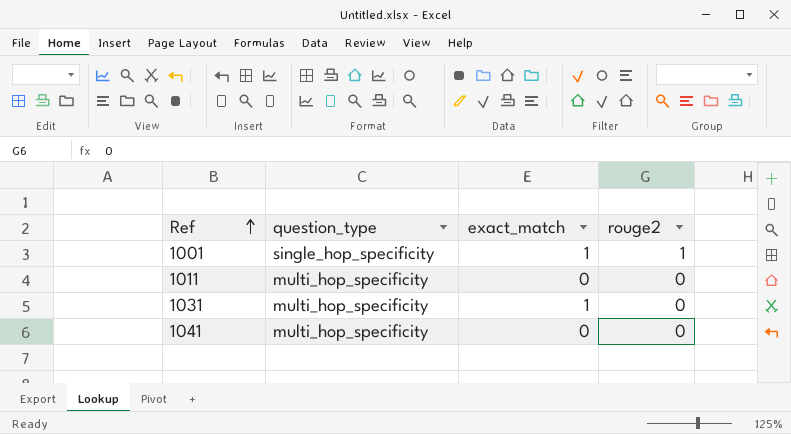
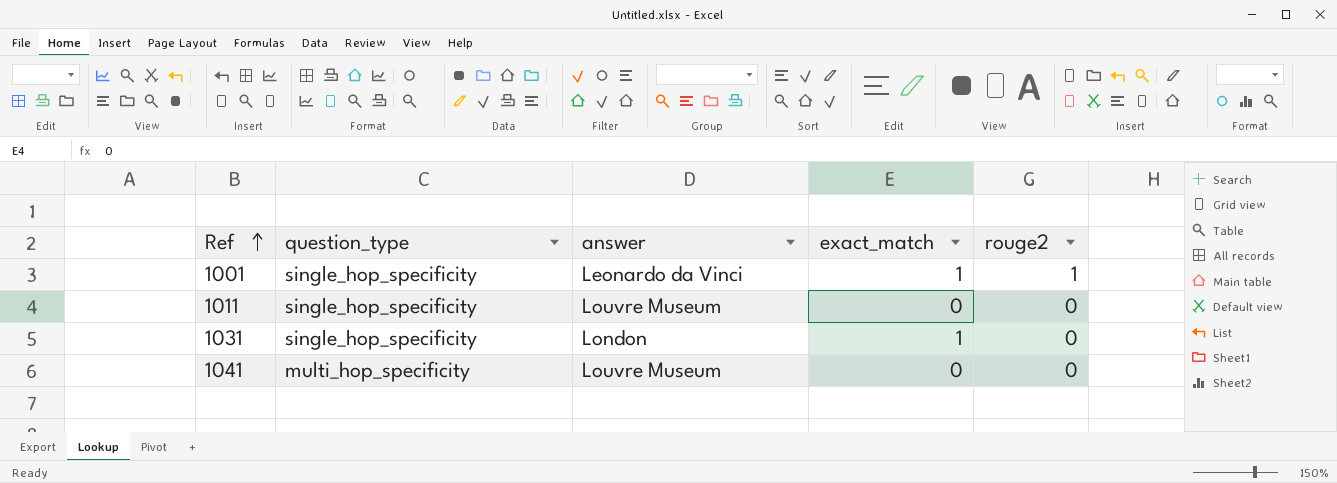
column answer | position: none -> 3
1011 | question_type: multi_hop_specificity -> single_hop_specificity
1031 | question_type: multi_hop_specificity -> single_hop_specificity

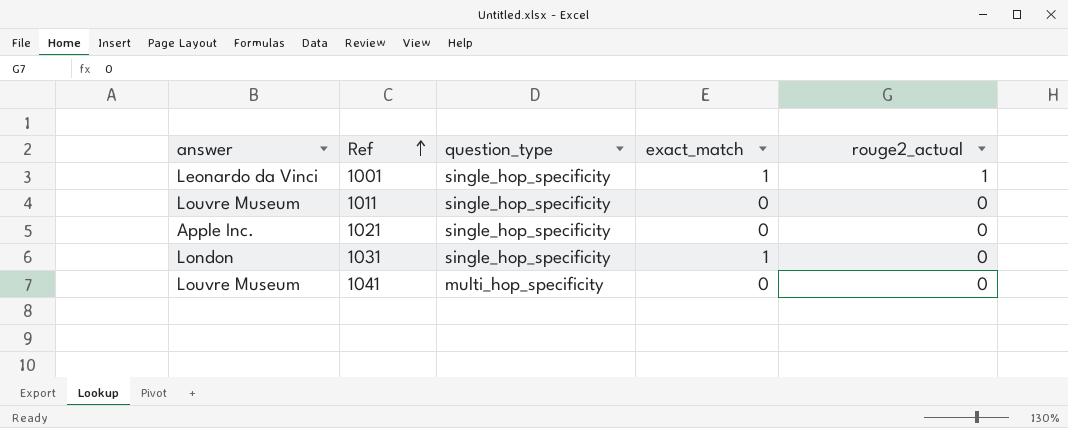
column answer | position: 3 -> 1
column name: rouge2 -> rouge2_actual
row 1021: none -> Apple Inc. | single_hop_specificity | 0 | 0

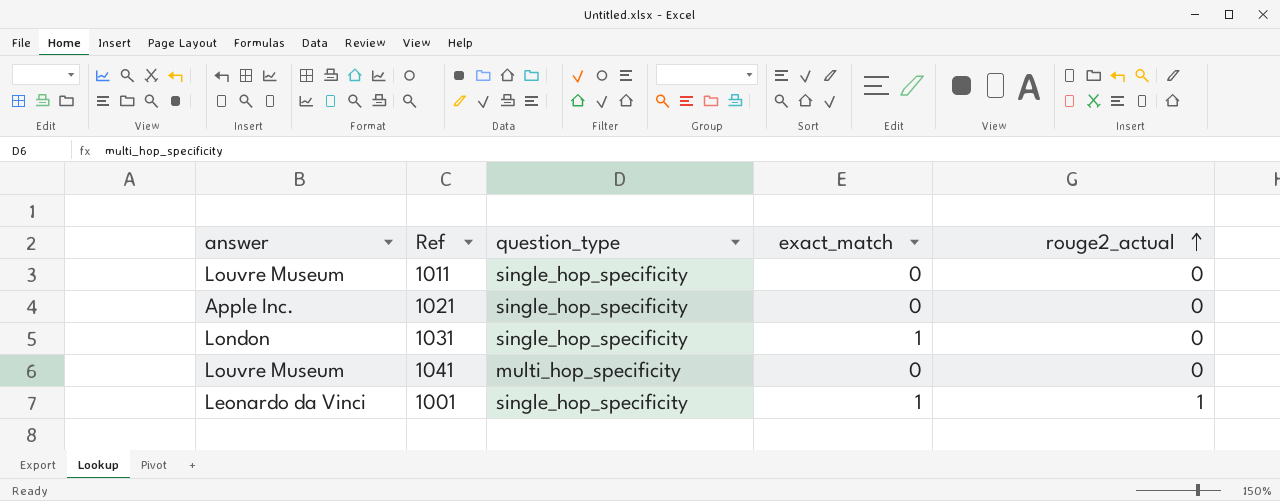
row order: Ref ascending -> rouge2_actual ascending

